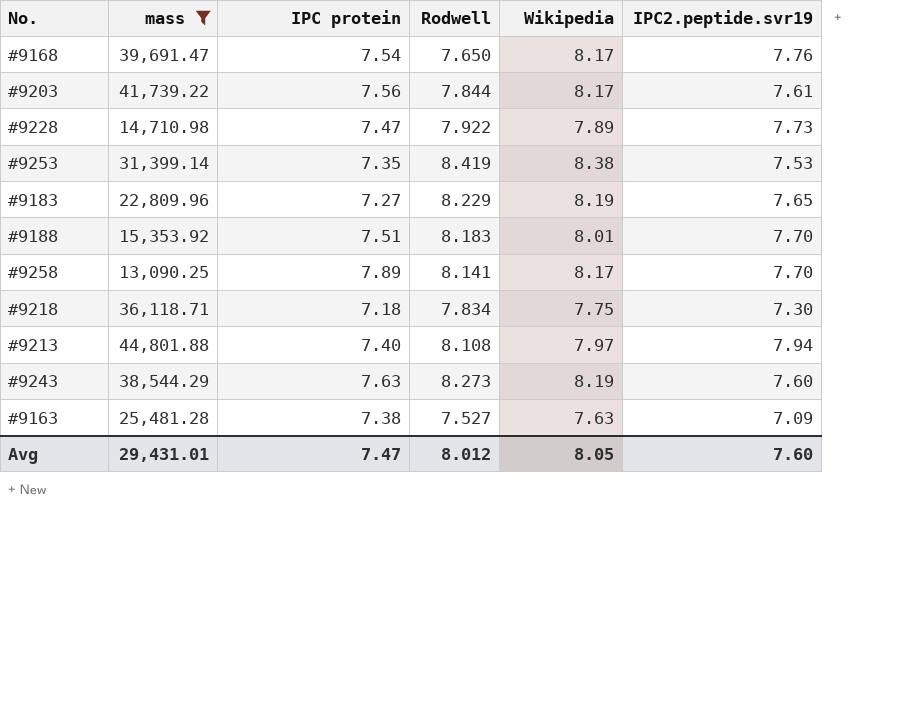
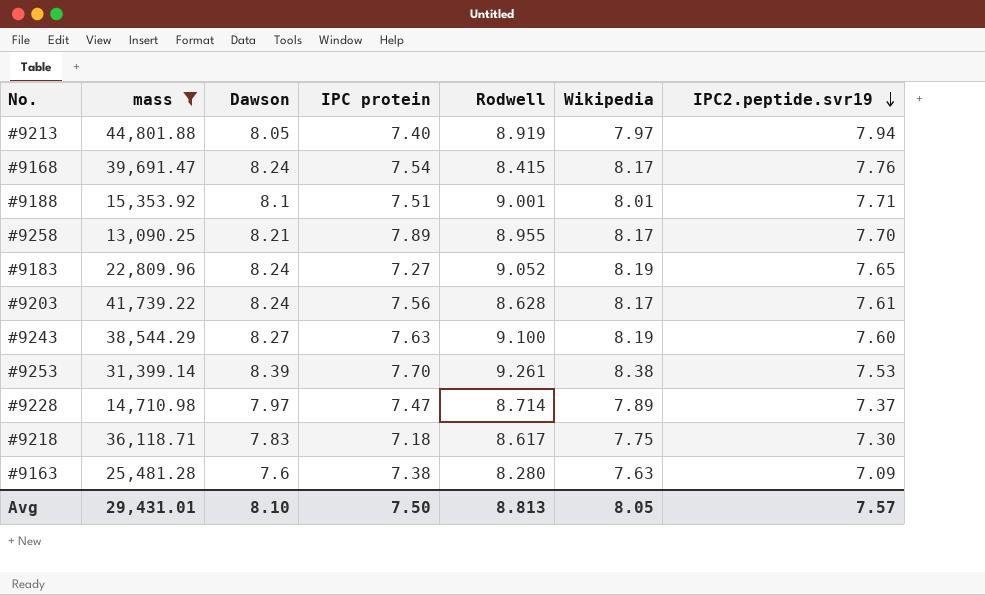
row order: none -> IPC2.peptide.svr19 descending
column Dawson | position: none -> 3
#9213 | Rodwell: 8.108 -> 8.919
#9168 | Rodwell: 7.650 -> 8.415
#9188 | Rodwell: 8.183 -> 9.001
#9188 | IPC2.peptide.svr19: 7.70 -> 7.71
#9258 | Rodwell: 8.141 -> 8.955
#9183 | Rodwell: 8.229 -> 9.052
#9203 | Rodwell: 7.844 -> 8.628
#9243 | Rodwell: 8.273 -> 9.100
#9253 | IPC protein: 7.35 -> 7.70
#9253 | Rodwell: 8.419 -> 9.261
#9228 | Rodwell: 7.922 -> 8.714
#9228 | IPC2.peptide.svr19: 7.73 -> 7.37
#9218 | Rodwell: 7.834 -> 8.617
#9163 | Rodwell: 7.527 -> 8.280
Avg | IPC protein: 7.47 -> 7.50
Avg | Rodwell: 8.012 -> 8.813
Avg | IPC2.peptide.svr19: 7.60 -> 7.57

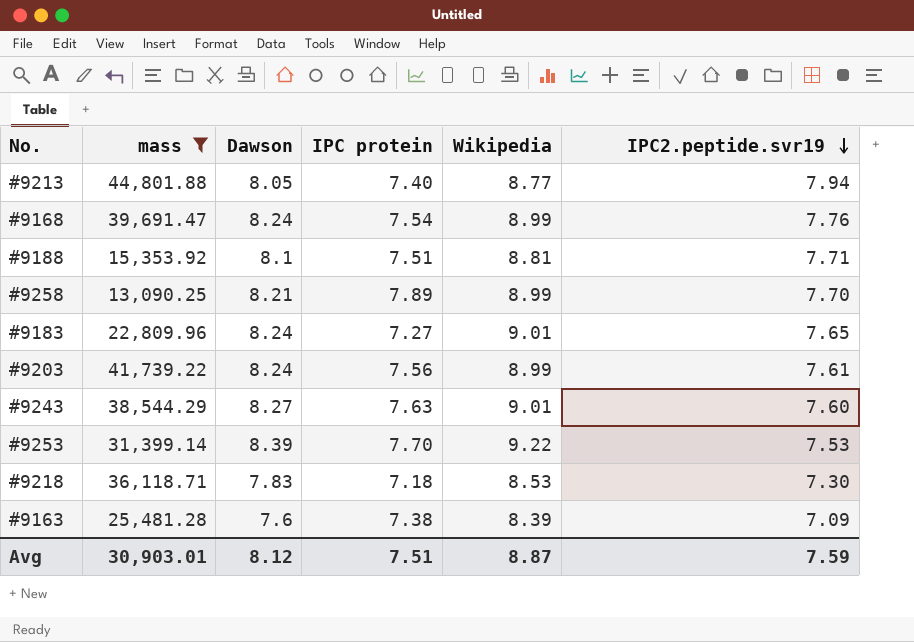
column Rodwell | position: 5 -> none
row #9228: 14,710.98 | 7.97 | 7.47 | 8.714 | 7.89 | 7.37 -> none
#9213 | Wikipedia: 7.97 -> 8.77
#9168 | Wikipedia: 8.17 -> 8.99
#9188 | Wikipedia: 8.01 -> 8.81
#9258 | Wikipedia: 8.17 -> 8.99
#9183 | Wikipedia: 8.19 -> 9.01
#9203 | Wikipedia: 8.17 -> 8.99
#9243 | Wikipedia: 8.19 -> 9.01
#9253 | Wikipedia: 8.38 -> 9.22
#9218 | Wikipedia: 7.75 -> 8.53
#9163 | Wikipedia: 7.63 -> 8.39
Avg | mass: 29,431.01 -> 30,903.01
Avg | Dawson: 8.10 -> 8.12
Avg | IPC protein: 7.50 -> 7.51
Avg | Wikipedia: 8.05 -> 8.87
Avg | IPC2.peptide.svr19: 7.57 -> 7.59

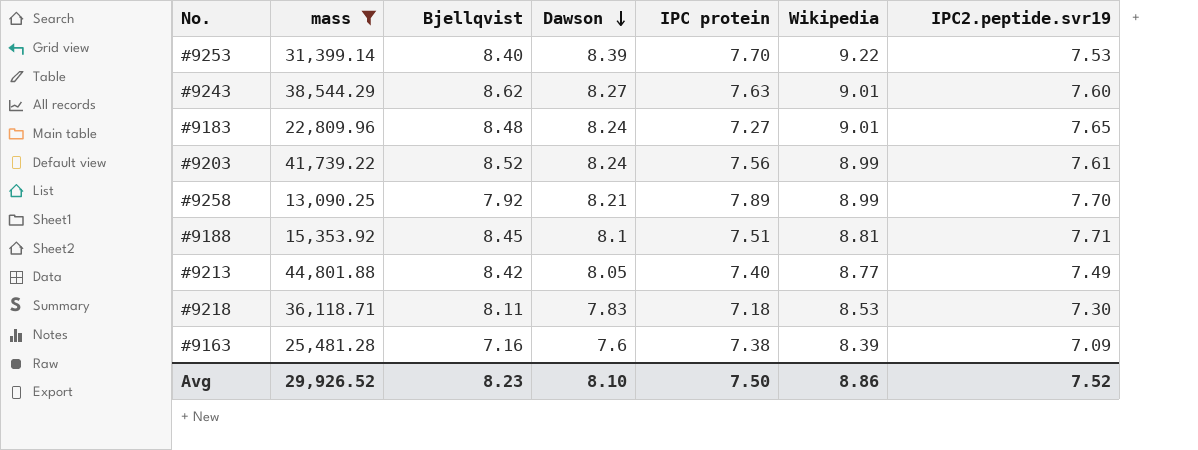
row order: IPC2.peptide.svr19 descending -> Dawson descending
column Bjellqvist | position: none -> 3
row #9168: 39,691.47 | 8.24 | 7.54 | 8.99 | 7.76 -> none
#9213 | IPC2.peptide.svr19: 7.94 -> 7.49
Avg | mass: 30,903.01 -> 29,926.52
Avg | Dawson: 8.12 -> 8.10
Avg | IPC protein: 7.51 -> 7.50
Avg | Wikipedia: 8.87 -> 8.86
Avg | IPC2.peptide.svr19: 7.59 -> 7.52

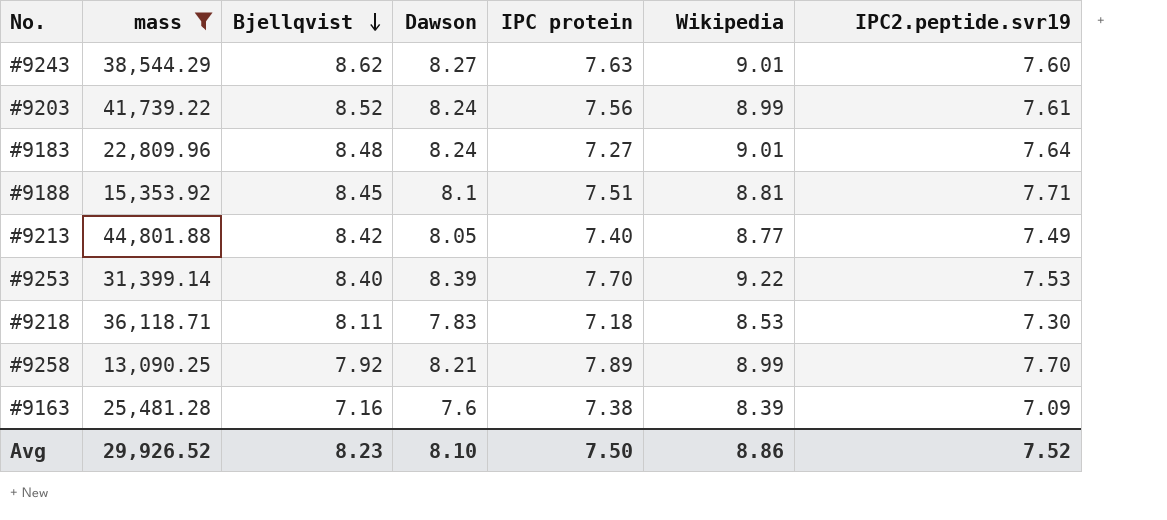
row order: Dawson descending -> Bjellqvist descending
#9183 | IPC2.peptide.svr19: 7.65 -> 7.64

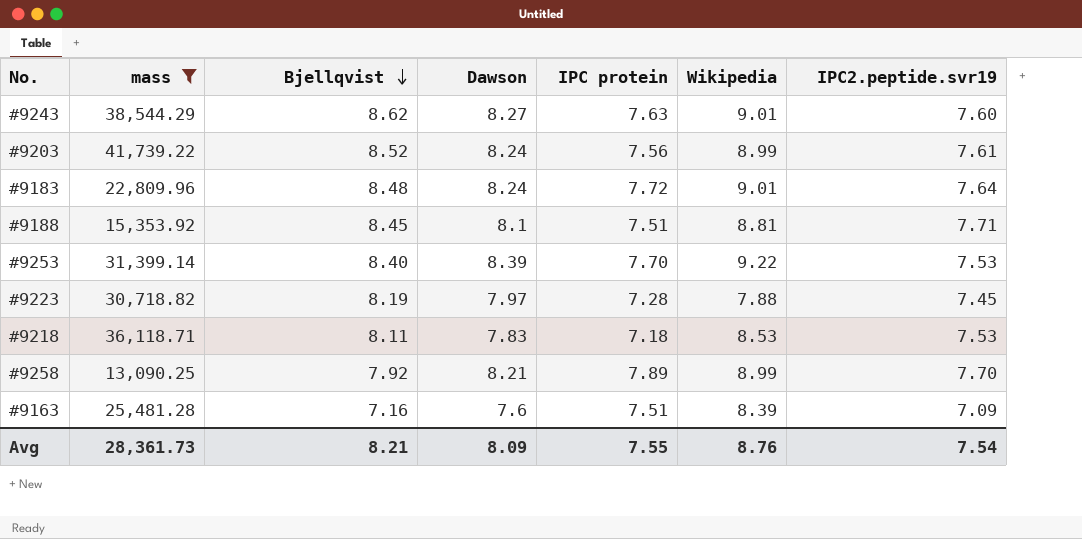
row #9213: 44,801.88 | 8.42 | 8.05 | 7.40 | 8.77 | 7.49 -> none
#9183 | IPC protein: 7.27 -> 7.72
row #9223: none -> 30,718.82 | 8.19 | 7.97 | 7.28 | 7.88 | 7.45
#9218 | IPC2.peptide.svr19: 7.30 -> 7.53
#9163 | IPC protein: 7.38 -> 7.51
Avg | mass: 29,926.52 -> 28,361.73
Avg | Bjellqvist: 8.23 -> 8.21
Avg | Dawson: 8.10 -> 8.09
Avg | IPC protein: 7.50 -> 7.55
Avg | Wikipedia: 8.86 -> 8.76
Avg | IPC2.peptide.svr19: 7.52 -> 7.54

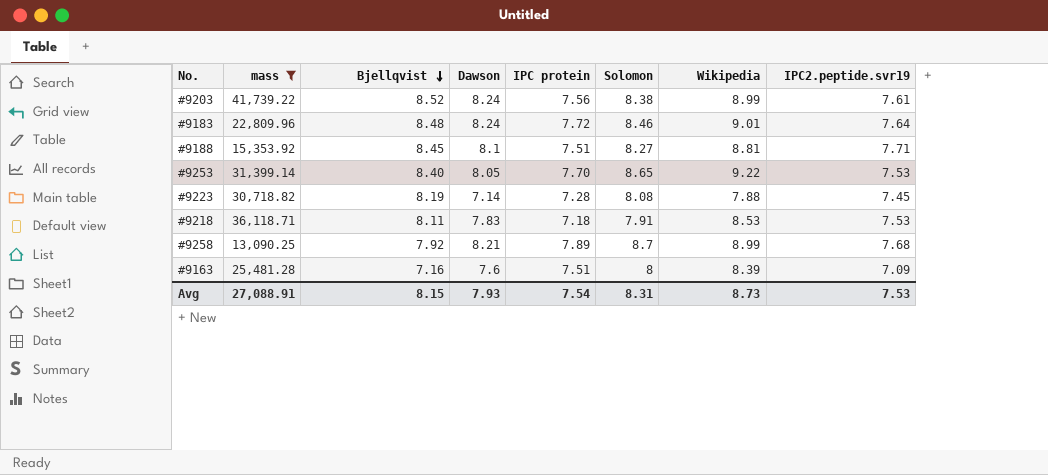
column Solomon | position: none -> 6
row #9243: 38,544.29 | 8.62 | 8.27 | 7.63 | 9.01 | 7.60 -> none
#9253 | Dawson: 8.39 -> 8.05
#9223 | Dawson: 7.97 -> 7.14
#9258 | IPC2.peptide.svr19: 7.70 -> 7.68
Avg | mass: 28,361.73 -> 27,088.91
Avg | Bjellqvist: 8.21 -> 8.15
Avg | Dawson: 8.09 -> 7.93
Avg | IPC protein: 7.55 -> 7.54
Avg | Wikipedia: 8.76 -> 8.73
Avg | IPC2.peptide.svr19: 7.54 -> 7.53

